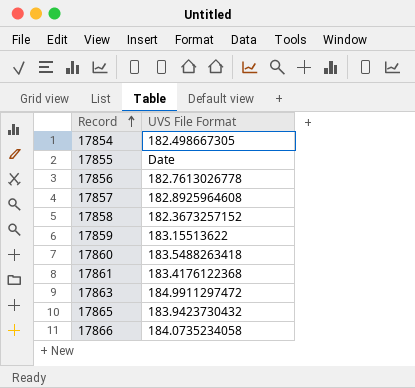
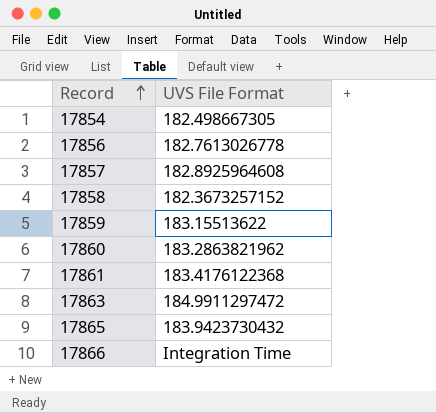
row 17855: Date -> none
17860 | UVS File Format: 183.5488263418 -> 183.2863821962
17866 | UVS File Format: 184.0735234058 -> Integration Time

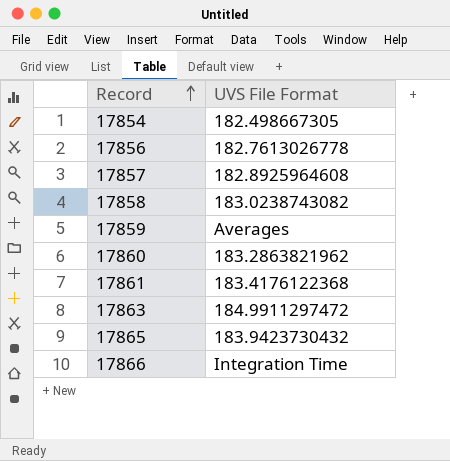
17858 | UVS File Format: 182.3673257152 -> 183.0238743082
17859 | UVS File Format: 183.15513622 -> Averages

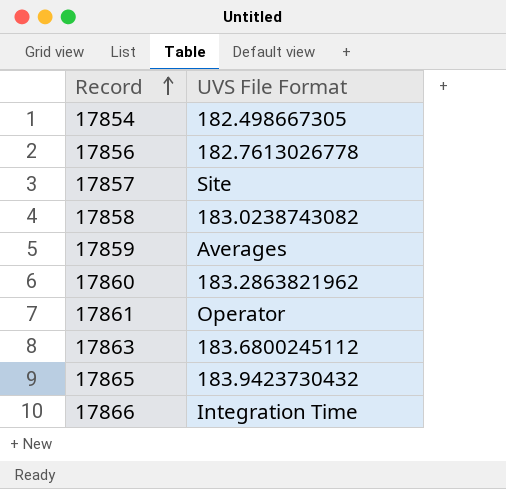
17857 | UVS File Format: 182.8925964608 -> Site
17861 | UVS File Format: 183.4176122368 -> Operator
17863 | UVS File Format: 184.9911297472 -> 183.6800245112

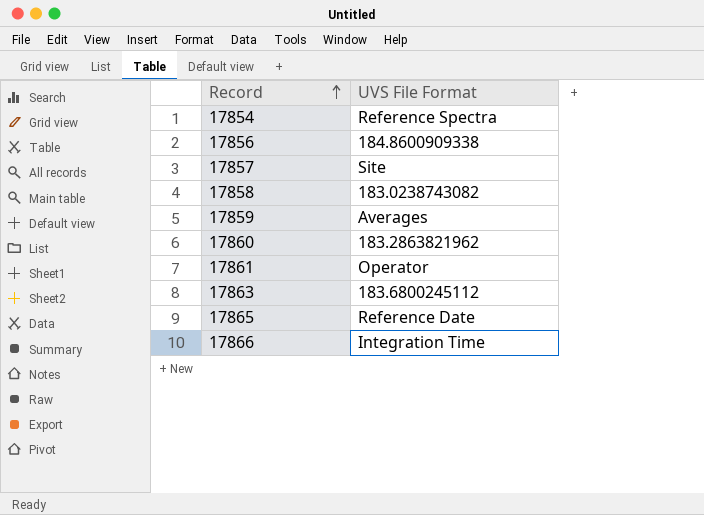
17854 | UVS File Format: 182.498667305 -> Reference Spectra
17856 | UVS File Format: 182.7613026778 -> 184.8600909338
17865 | UVS File Format: 183.9423730432 -> Reference Date

